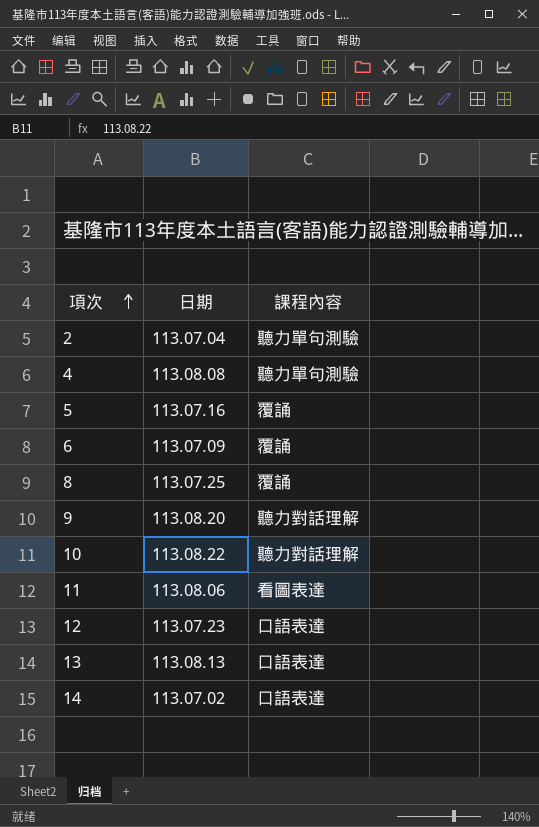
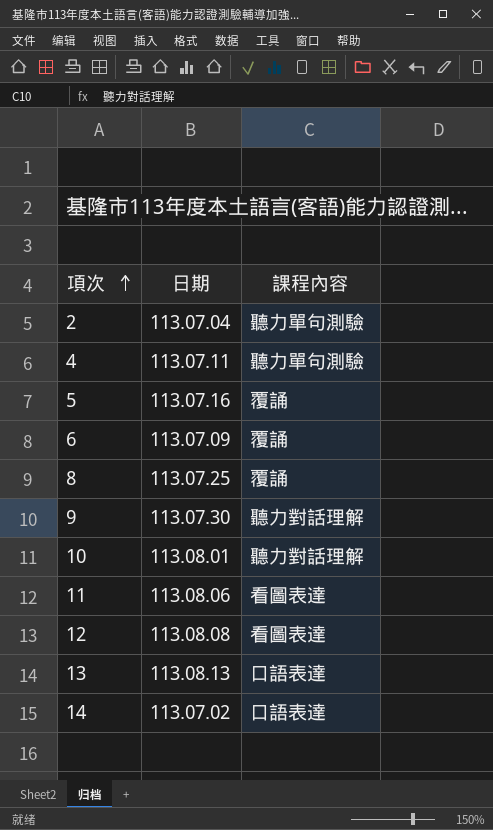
4 | 日期: 113.08.08 -> 113.07.11
9 | 日期: 113.08.20 -> 113.07.30
10 | 日期: 113.08.22 -> 113.08.01
12 | 日期: 113.07.23 -> 113.08.08
12 | 課程內容: 口語表達 -> 看圖表達

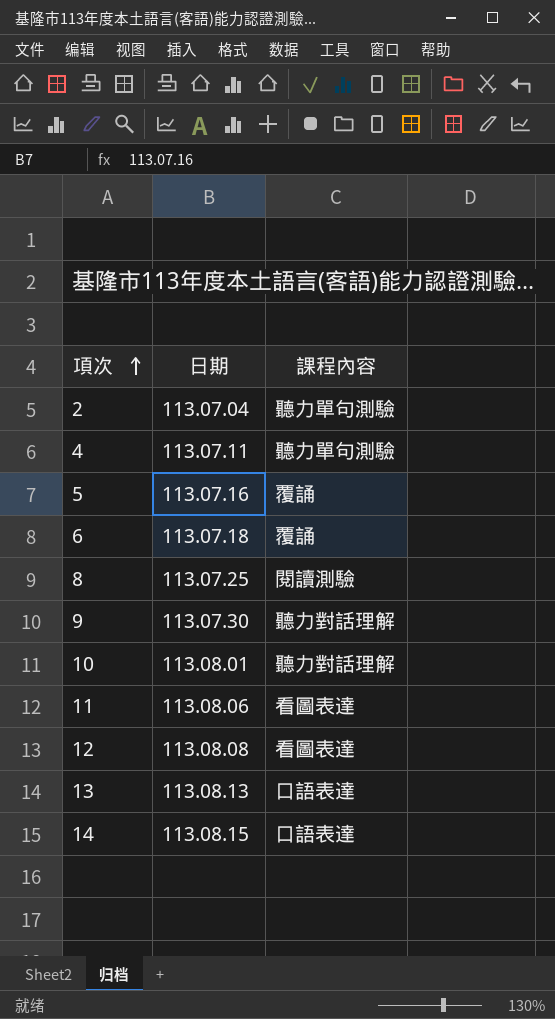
6 | 日期: 113.07.09 -> 113.07.18
8 | 課程內容: 覆誦 -> 閱讀測驗
14 | 日期: 113.07.02 -> 113.08.15

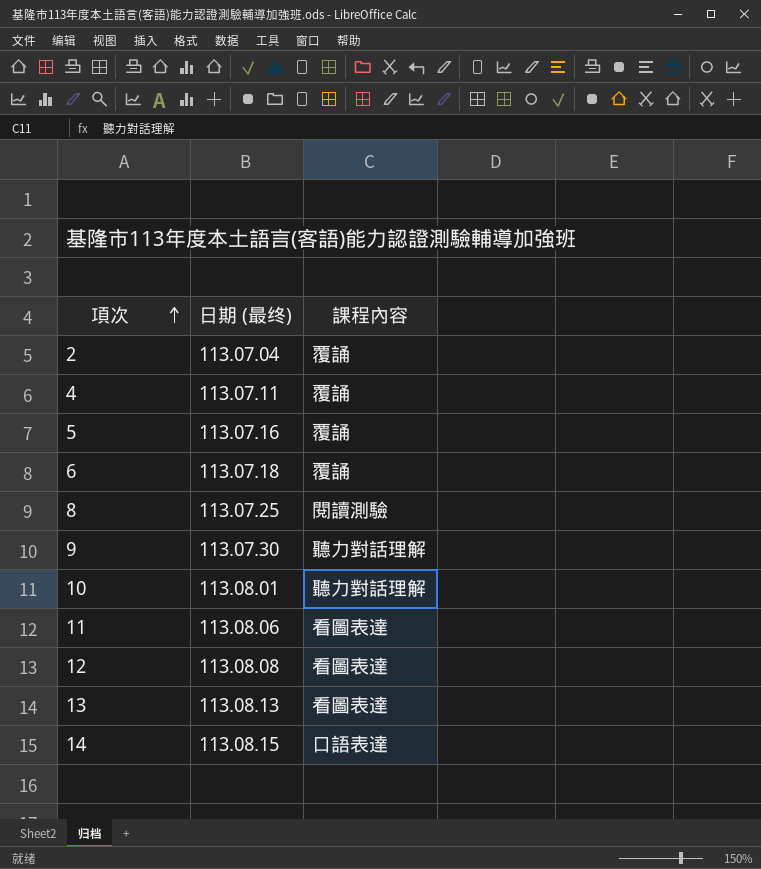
column name: 日期 -> 日期 (最终)
2 | 課程內容: 聽力單句測驗 -> 覆誦
4 | 課程內容: 聽力單句測驗 -> 覆誦
13 | 課程內容: 口語表達 -> 看圖表達

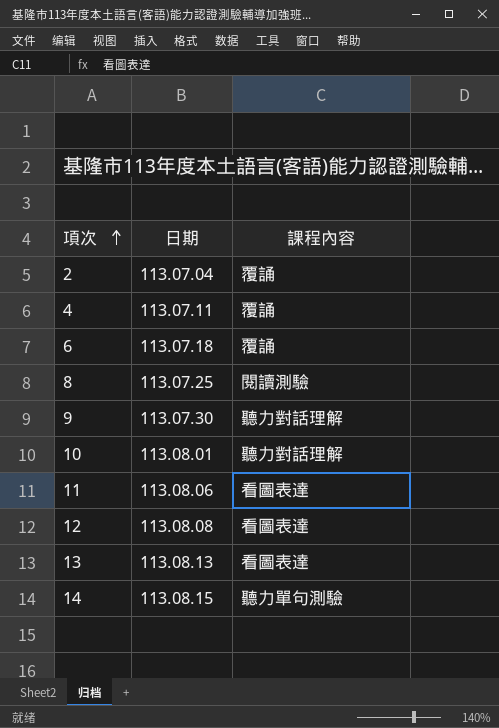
column name: 日期 (最终) -> 日期
row 5: 113.07.16 | 覆誦 -> none
14 | 課程內容: 口語表達 -> 聽力單句測驗

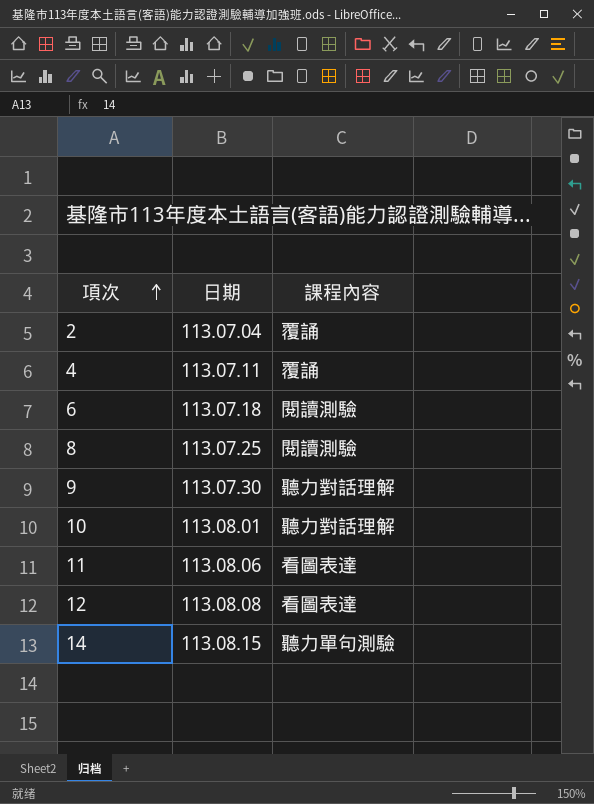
row 13: 113.08.13 | 看圖表達 -> none
6 | 課程內容: 覆誦 -> 閱讀測驗

